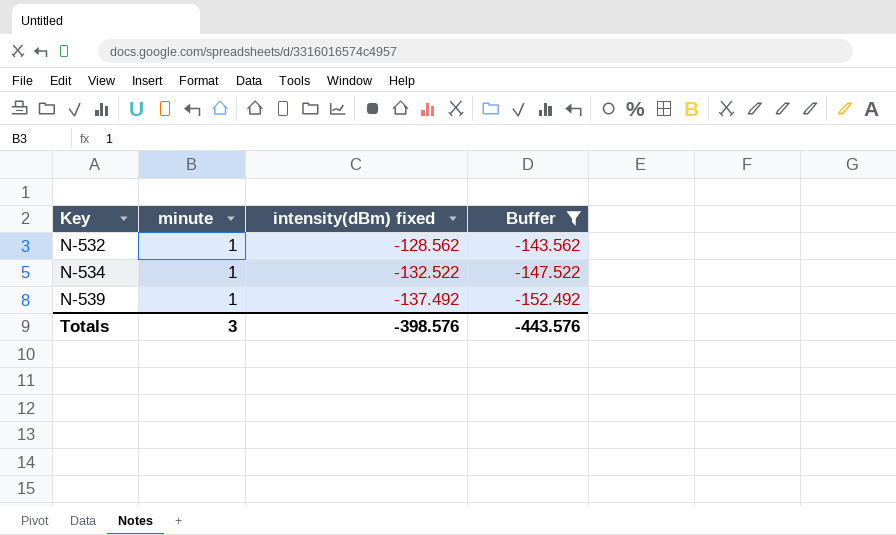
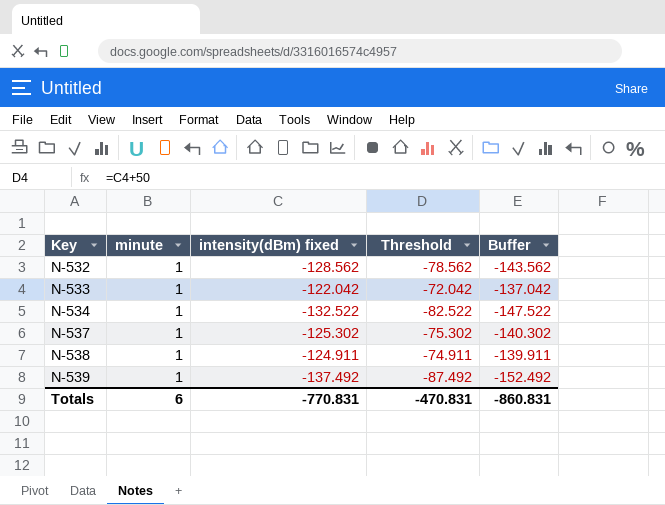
filter: Buffer <= -143.562 -> none
column Threshold | formula: none -> [intensity(dBm) fixed] + 50
Totals | minute: 3 -> 6
Totals | intensity(dBm) fixed: -398.576 -> -770.831
Totals | Buffer: -443.576 -> -860.831

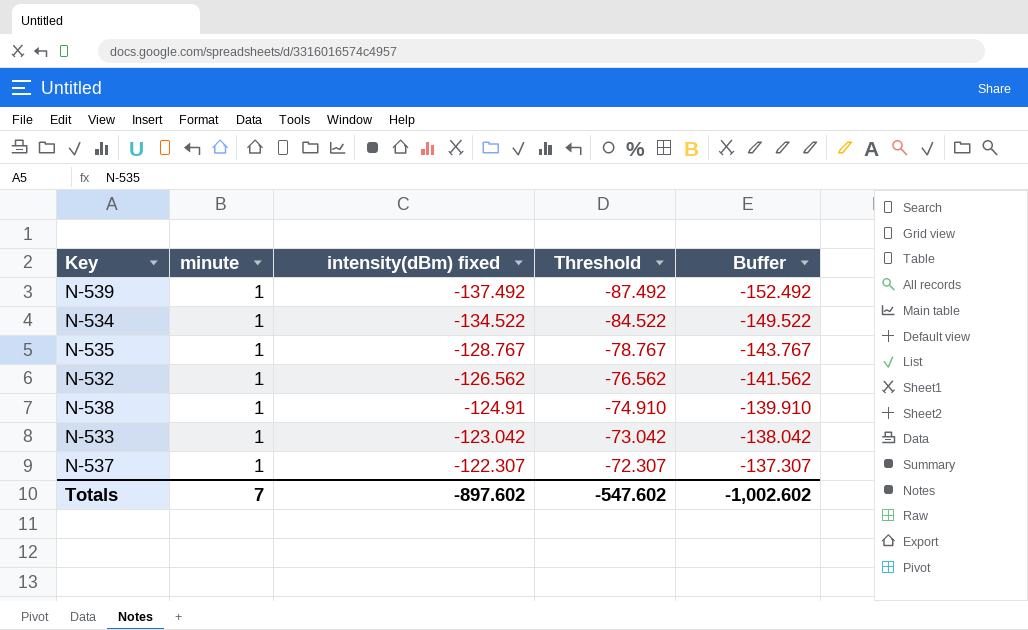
row order: Key ascending -> intensity(dBm) fixed ascending
N-534 | intensity(dBm) fixed: -132.522 -> -134.522
N-534 | Threshold: -82.522 -> -84.522
N-534 | Buffer: -147.522 -> -149.522
row N-535: none -> 1 | -128.767 | -78.767 | -143.767
N-532 | intensity(dBm) fixed: -128.562 -> -126.562
N-532 | Threshold: -78.562 -> -76.562
N-532 | Buffer: -143.562 -> -141.562
N-538 | intensity(dBm) fixed: -124.911 -> -124.91
N-538 | Threshold: -74.911 -> -74.910
N-538 | Buffer: -139.911 -> -139.910
N-533 | intensity(dBm) fixed: -122.042 -> -123.042
N-533 | Threshold: -72.042 -> -73.042
N-533 | Buffer: -137.042 -> -138.042
N-537 | intensity(dBm) fixed: -125.302 -> -122.307
N-537 | Threshold: -75.302 -> -72.307
N-537 | Buffer: -140.302 -> -137.307
Totals | minute: 6 -> 7
Totals | intensity(dBm) fixed: -770.831 -> -897.602
Totals | Threshold: -470.831 -> -547.602
Totals | Buffer: -860.831 -> -1,002.602

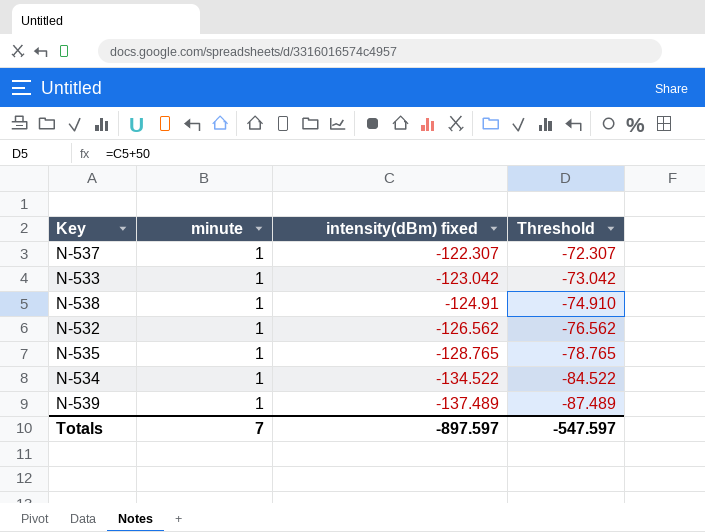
row order: intensity(dBm) fixed ascending -> intensity(dBm) fixed descending
column Buffer | formula: [intensity(dBm) fixed] - 15 -> none
N-535 | intensity(dBm) fixed: -128.767 -> -128.765
N-535 | Threshold: -78.767 -> -78.765
N-539 | intensity(dBm) fixed: -137.492 -> -137.489
N-539 | Threshold: -87.492 -> -87.489
Totals | intensity(dBm) fixed: -897.602 -> -897.597
Totals | Threshold: -547.602 -> -547.597

